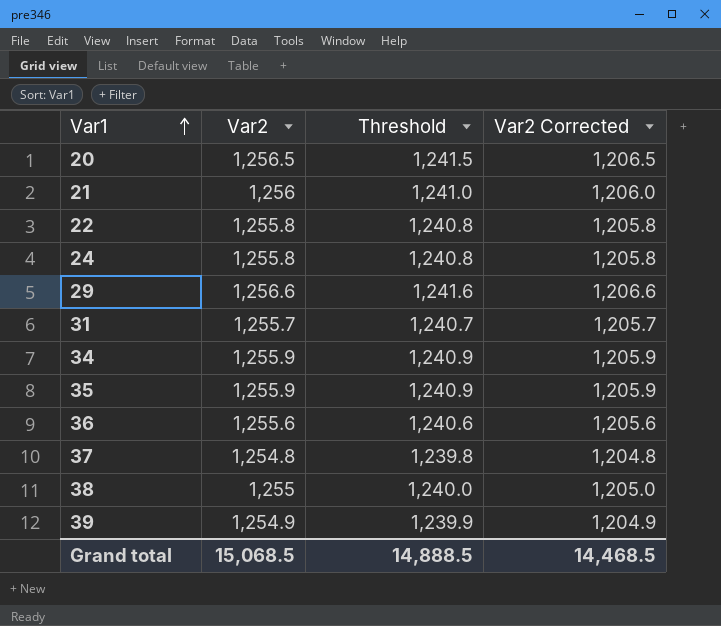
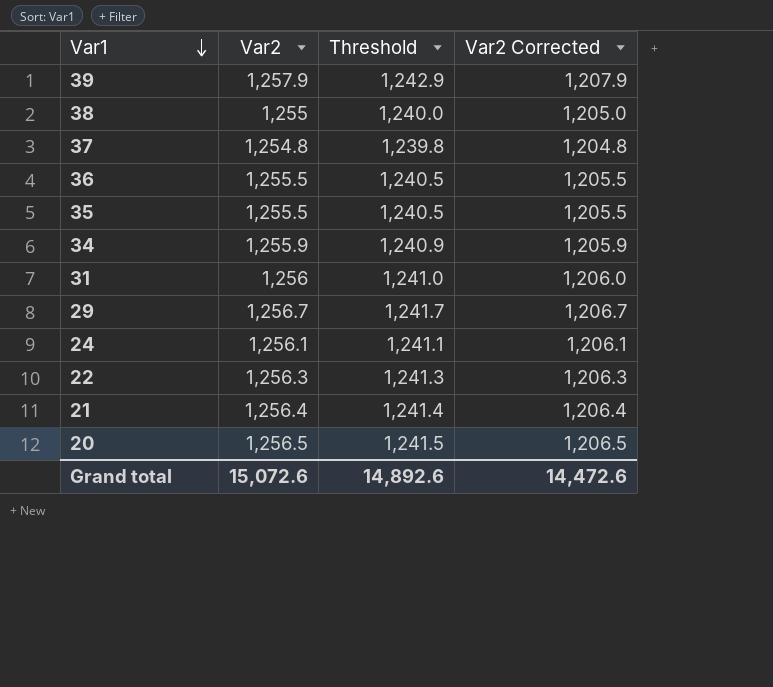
row order: Var1 ascending -> Var1 descending
39 | Var2: 1,254.9 -> 1,257.9
39 | Threshold: 1,239.9 -> 1,242.9
39 | Var2 Corrected: 1,204.9 -> 1,207.9
36 | Var2: 1,255.6 -> 1,255.5
36 | Threshold: 1,240.6 -> 1,240.5
36 | Var2 Corrected: 1,205.6 -> 1,205.5
35 | Var2: 1,255.9 -> 1,255.5
35 | Threshold: 1,240.9 -> 1,240.5
35 | Var2 Corrected: 1,205.9 -> 1,205.5
31 | Var2: 1,255.7 -> 1,256
31 | Threshold: 1,240.7 -> 1,241.0
31 | Var2 Corrected: 1,205.7 -> 1,206.0
29 | Var2: 1,256.6 -> 1,256.7
29 | Threshold: 1,241.6 -> 1,241.7
29 | Var2 Corrected: 1,206.6 -> 1,206.7
24 | Var2: 1,255.8 -> 1,256.1
24 | Threshold: 1,240.8 -> 1,241.1
24 | Var2 Corrected: 1,205.8 -> 1,206.1
22 | Var2: 1,255.8 -> 1,256.3
22 | Threshold: 1,240.8 -> 1,241.3
22 | Var2 Corrected: 1,205.8 -> 1,206.3
21 | Var2: 1,256 -> 1,256.4
21 | Threshold: 1,241.0 -> 1,241.4
21 | Var2 Corrected: 1,206.0 -> 1,206.4
Grand total | Var2: 15,068.5 -> 15,072.6
Grand total | Threshold: 14,888.5 -> 14,892.6
Grand total | Var2 Corrected: 14,468.5 -> 14,472.6

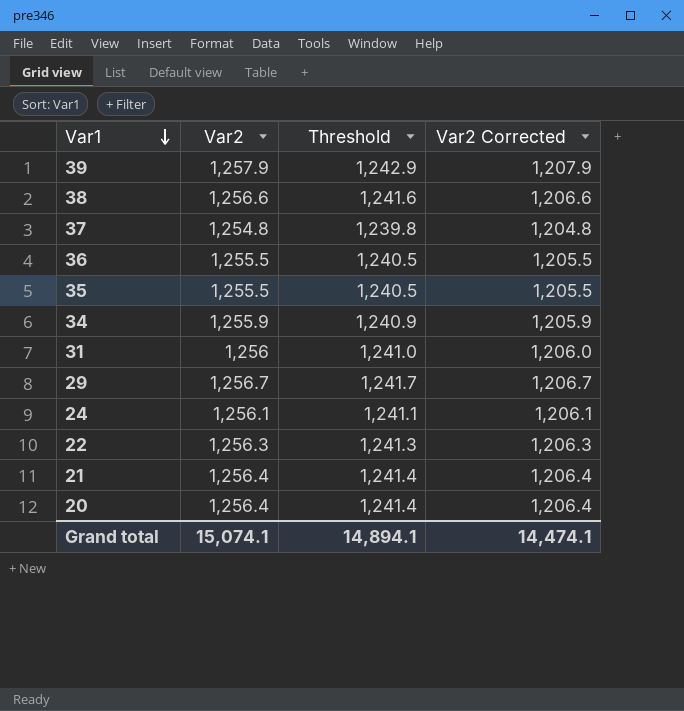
38 | Var2: 1,255 -> 1,256.6
38 | Threshold: 1,240.0 -> 1,241.6
38 | Var2 Corrected: 1,205.0 -> 1,206.6
20 | Var2: 1,256.5 -> 1,256.4
20 | Threshold: 1,241.5 -> 1,241.4
20 | Var2 Corrected: 1,206.5 -> 1,206.4
Grand total | Var2: 15,072.6 -> 15,074.1
Grand total | Threshold: 14,892.6 -> 14,894.1
Grand total | Var2 Corrected: 14,472.6 -> 14,474.1

